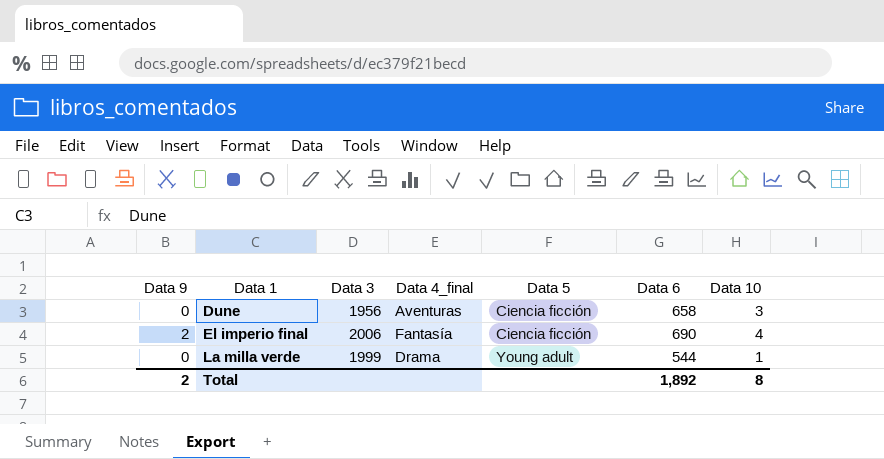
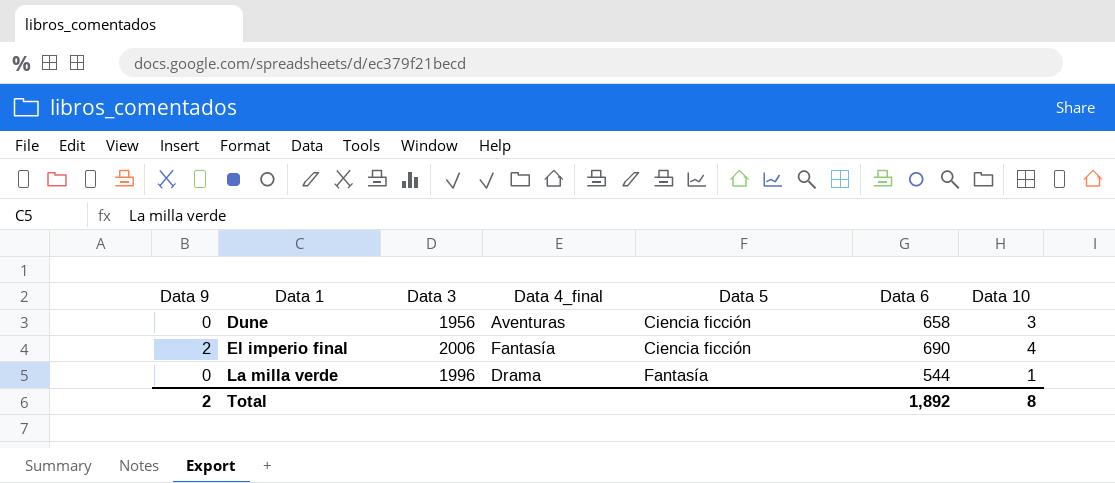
La milla verde | Data 3: 1999 -> 1996
La milla verde | Data 5: Young adult -> Fantasía

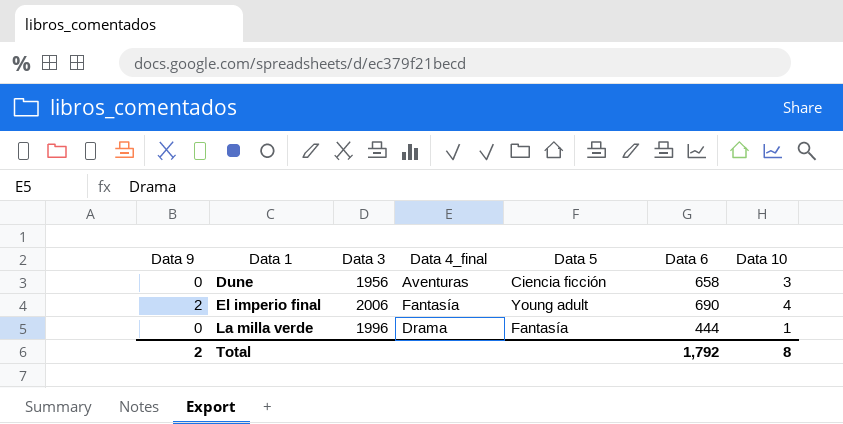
El imperio final | Data 5: Ciencia ficción -> Young adult
La milla verde | Data 6: 544 -> 444
Total | Data 6: 1,892 -> 1,792

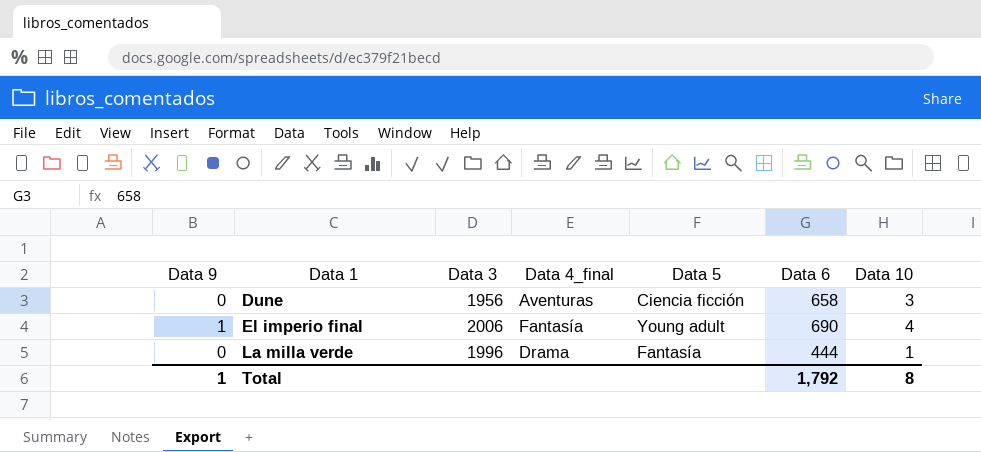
El imperio final | Data 9: 2 -> 1
Total | Data 9: 2 -> 1

